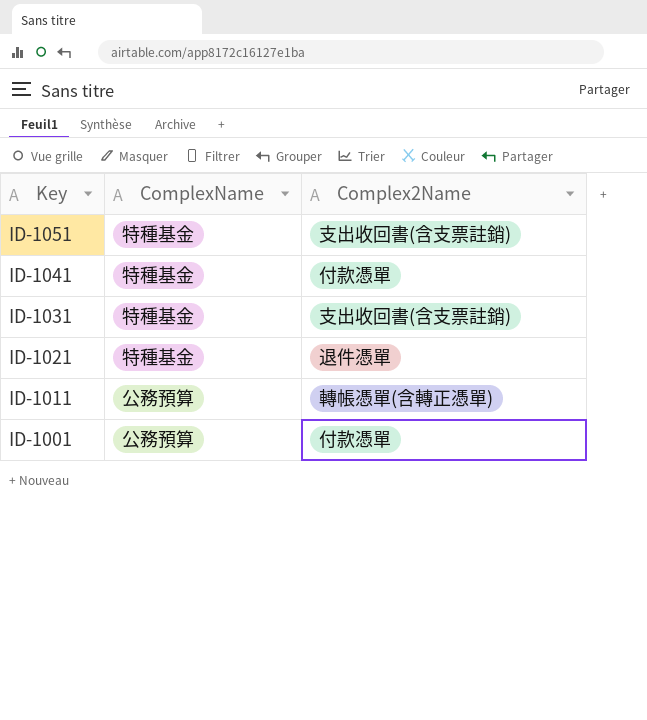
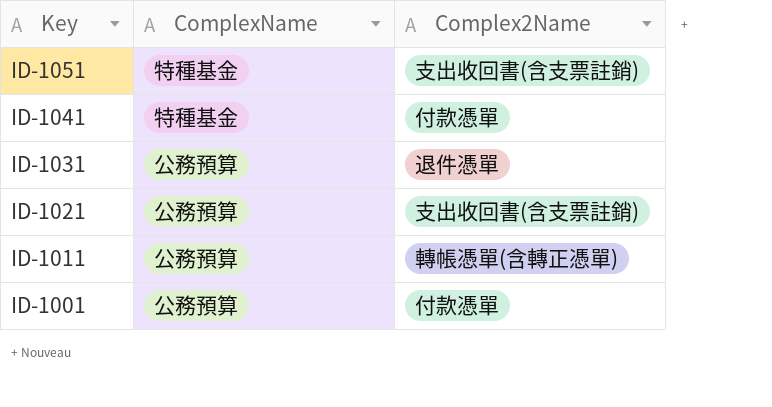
ID-1031 | ComplexName: 特種基金 -> 公務預算
ID-1031 | Complex2Name: 支出收回書(含支票註銷) -> 退件憑單
ID-1021 | ComplexName: 特種基金 -> 公務預算
ID-1021 | Complex2Name: 退件憑單 -> 支出收回書(含支票註銷)

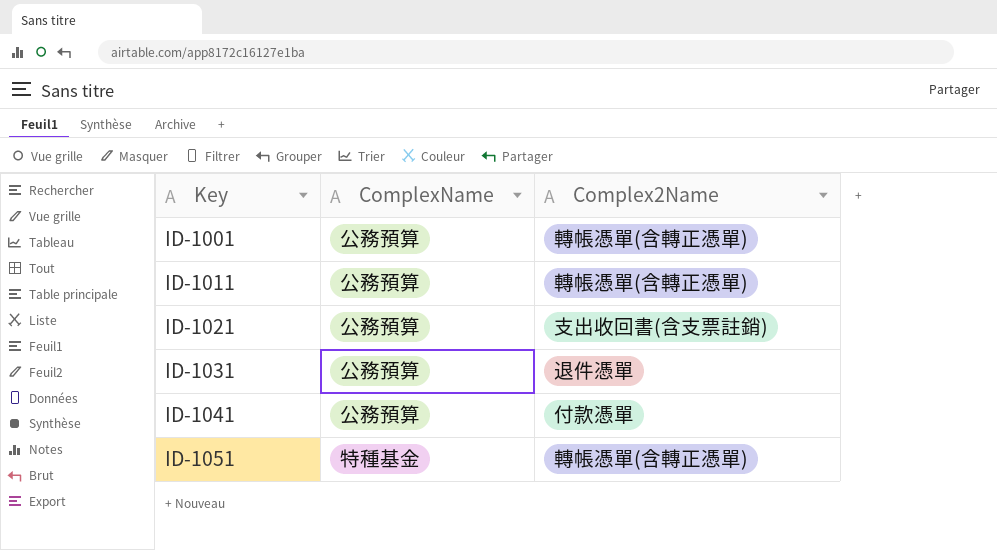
row order: Key descending -> Key ascending
ID-1001 | Complex2Name: 付款憑單 -> 轉帳憑單(含轉正憑單)
ID-1041 | ComplexName: 特種基金 -> 公務預算
ID-1051 | Complex2Name: 支出收回書(含支票註銷) -> 轉帳憑單(含轉正憑單)

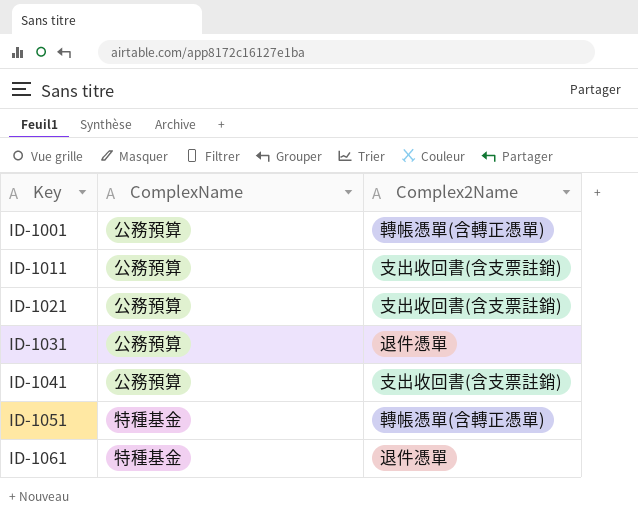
ID-1011 | Complex2Name: 轉帳憑單(含轉正憑單) -> 支出收回書(含支票註銷)
ID-1041 | Complex2Name: 付款憑單 -> 支出收回書(含支票註銷)
row ID-1061: none -> 特種基金 | 退件憑單

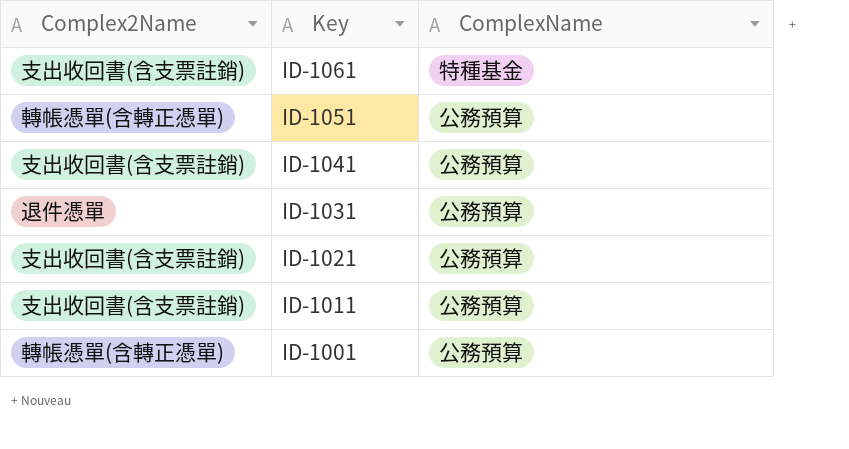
row order: Key ascending -> Key descending
column Complex2Name | position: 3 -> 1
ID-1061 | Complex2Name: 退件憑單 -> 支出收回書(含支票註銷)
ID-1051 | ComplexName: 特種基金 -> 公務預算

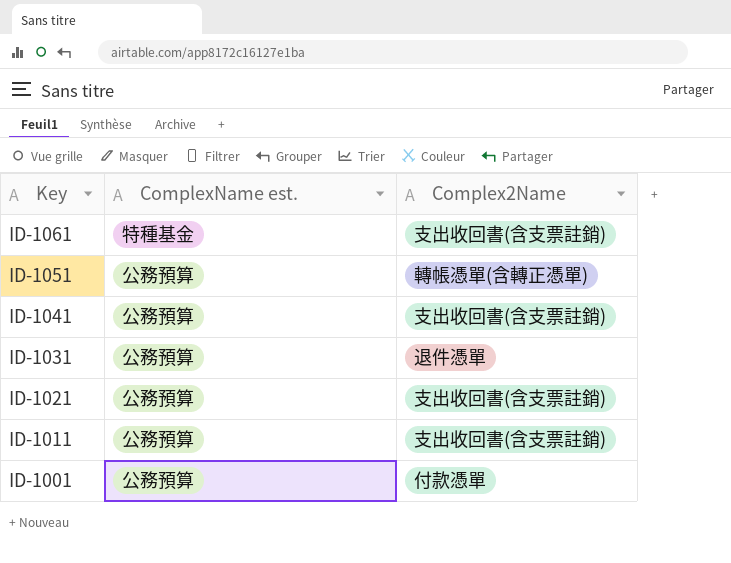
column name: ComplexName -> ComplexName est.
column Complex2Name | position: 1 -> 3
ID-1001 | Complex2Name: 轉帳憑單(含轉正憑單) -> 付款憑單

